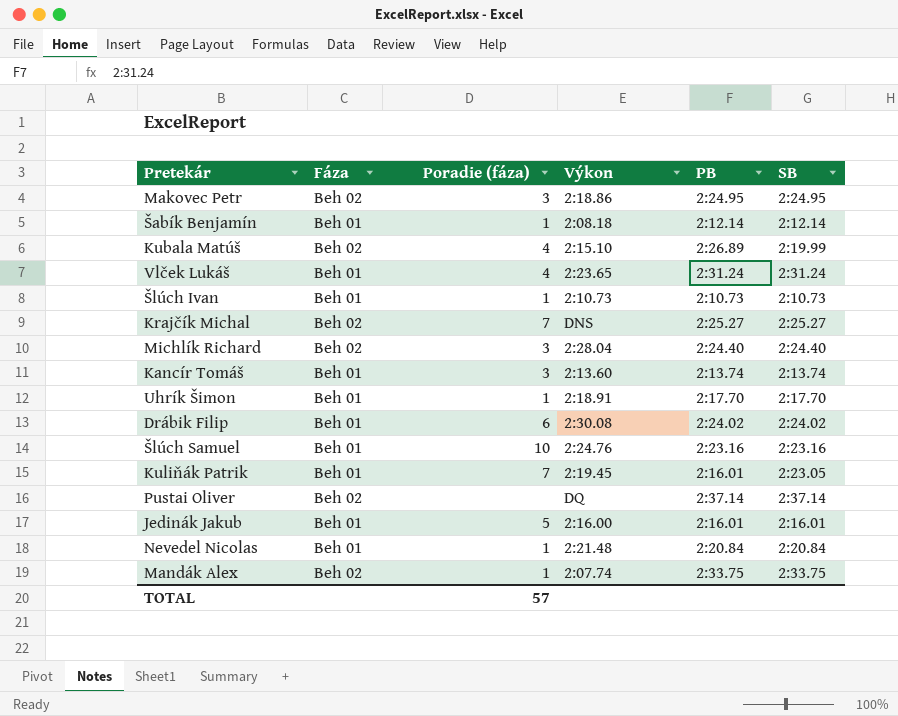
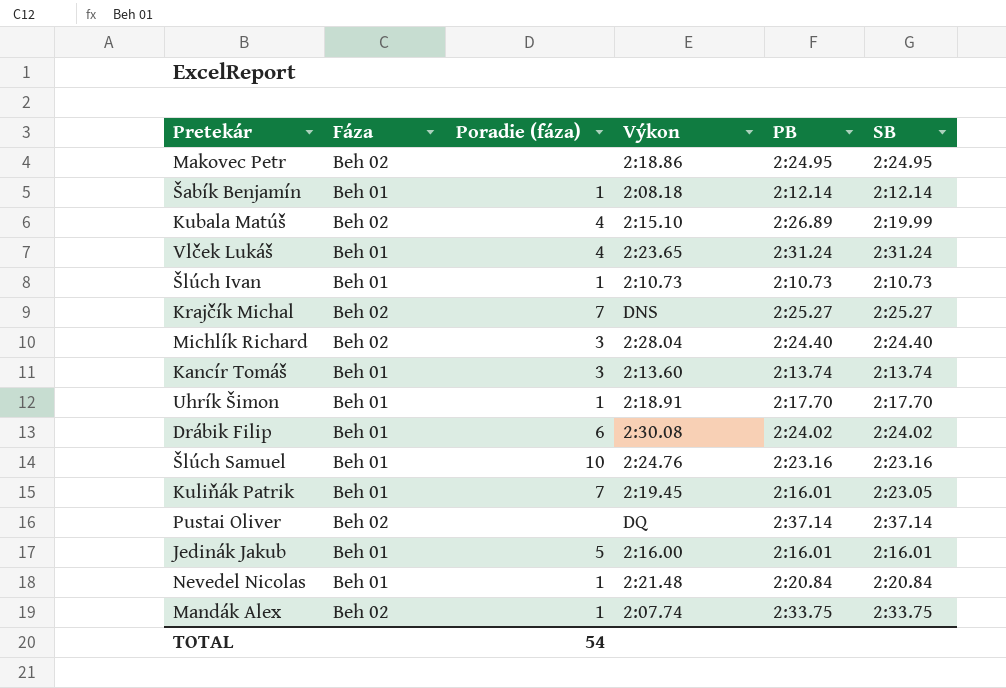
Makovec Petr | Poradie (fáza): 3 -> none
TOTAL | Poradie (fáza): 57 -> 54

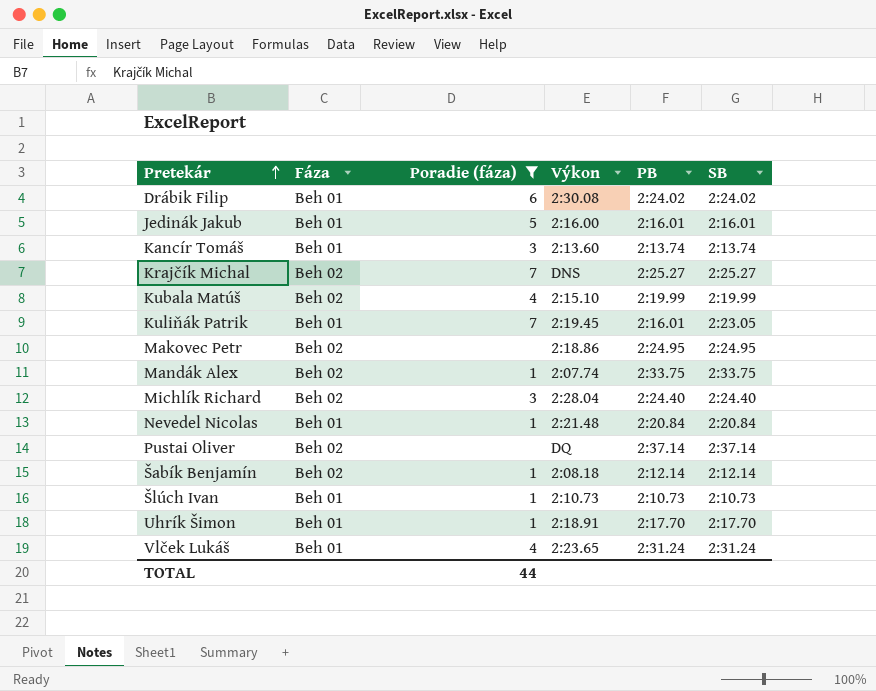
filter: none -> Poradie (fáza) != 10
row order: none -> Pretekár ascending
Kubala Matúš | PB: 2:26.89 -> 2:19.99
Šabík Benjamín | Fáza: Beh 01 -> Beh 02
TOTAL | Poradie (fáza): 54 -> 44

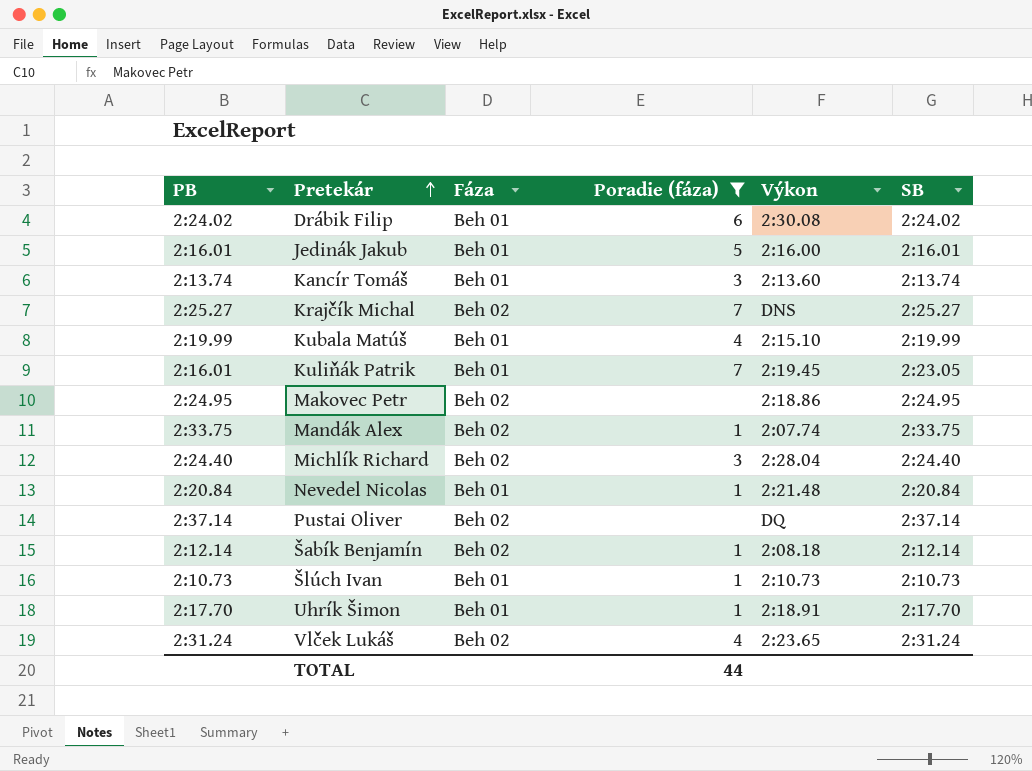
column PB | position: 5 -> 1
Kubala Matúš | Fáza: Beh 02 -> Beh 01
Vlček Lukáš | Fáza: Beh 01 -> Beh 02

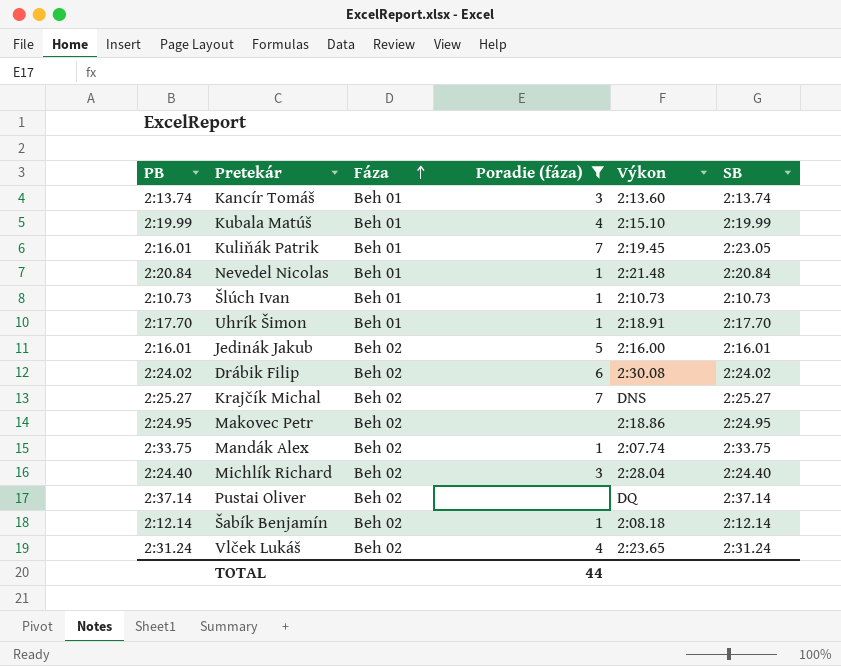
row order: Pretekár ascending -> Fáza ascending
Jedinák Jakub | Fáza: Beh 01 -> Beh 02
Drábik Filip | Fáza: Beh 01 -> Beh 02

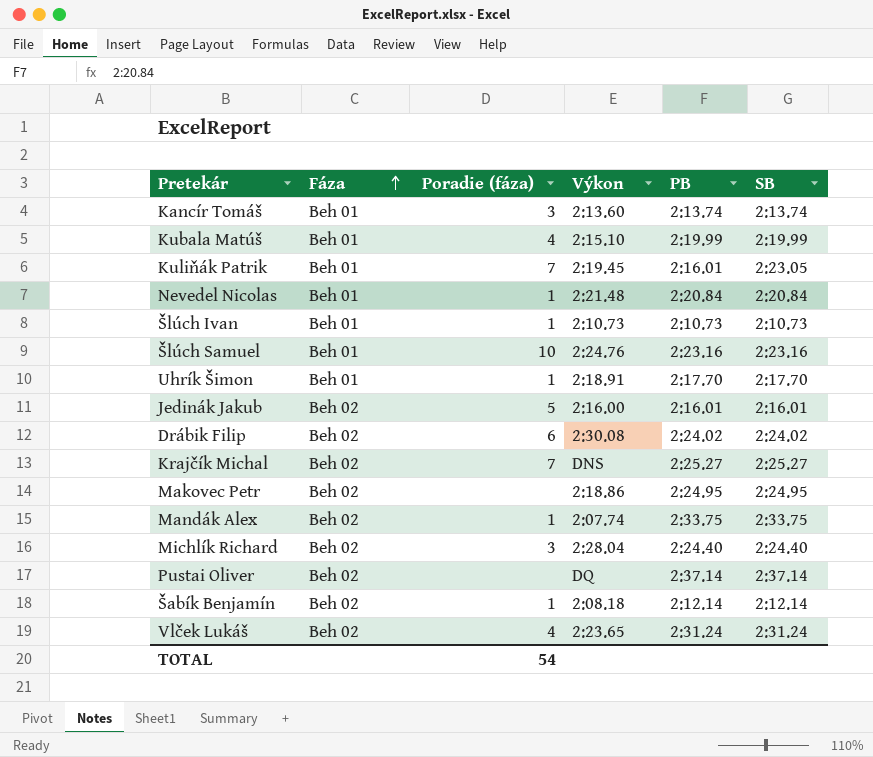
filter: Poradie (fáza) != 10 -> none
column PB | position: 1 -> 5
TOTAL | Poradie (fáza): 44 -> 54

